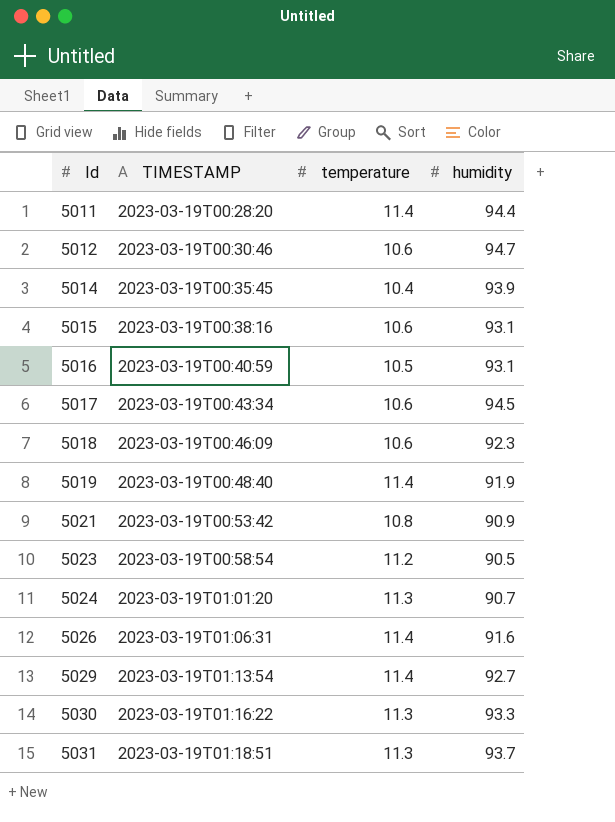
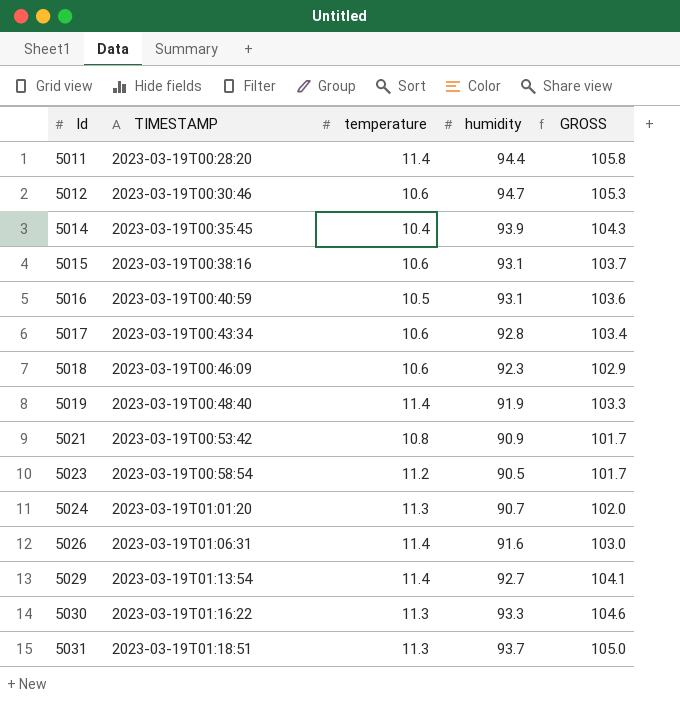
column GROSS | formula: none -> [temperature] + [humidity]
5017 | humidity: 94.5 -> 92.8

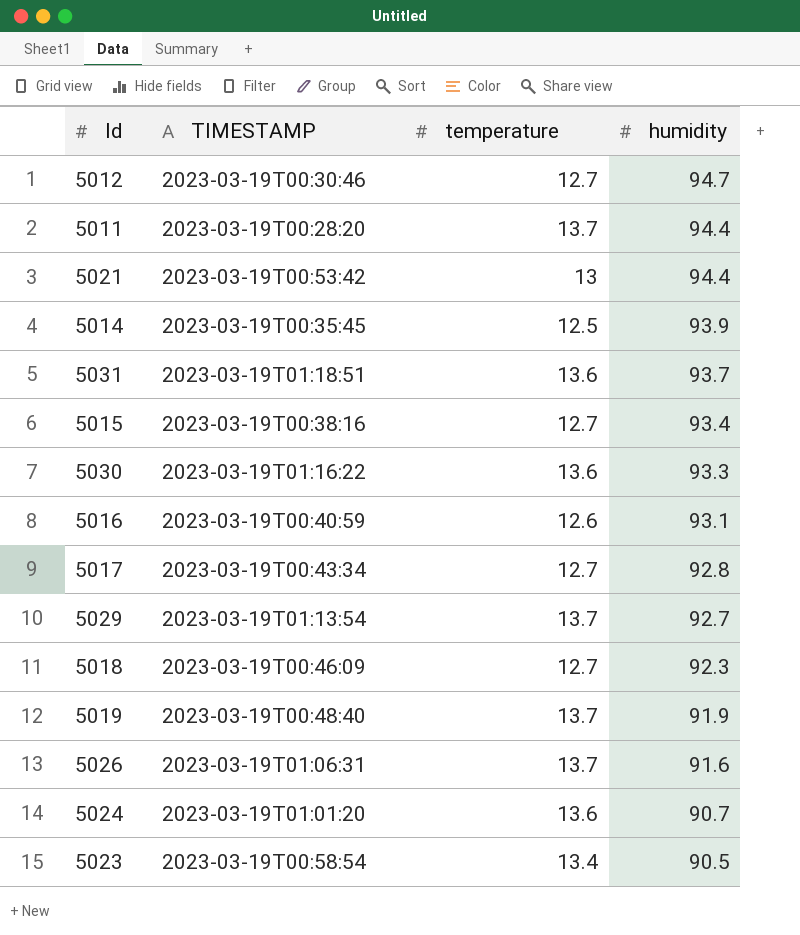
row order: Id ascending -> humidity descending
column GROSS | formula: [temperature] + [humidity] -> none
5012 | temperature: 10.6 -> 12.7
5011 | temperature: 11.4 -> 13.7
5021 | temperature: 10.8 -> 13
5021 | humidity: 90.9 -> 94.4
5014 | temperature: 10.4 -> 12.5
5031 | temperature: 11.3 -> 13.6
5015 | temperature: 10.6 -> 12.7
5015 | humidity: 93.1 -> 93.4
5030 | temperature: 11.3 -> 13.6
5016 | temperature: 10.5 -> 12.6
5017 | temperature: 10.6 -> 12.7
5029 | temperature: 11.4 -> 13.7
5018 | temperature: 10.6 -> 12.7
5019 | temperature: 11.4 -> 13.7
5026 | temperature: 11.4 -> 13.7
5024 | temperature: 11.3 -> 13.6
5023 | temperature: 11.2 -> 13.4

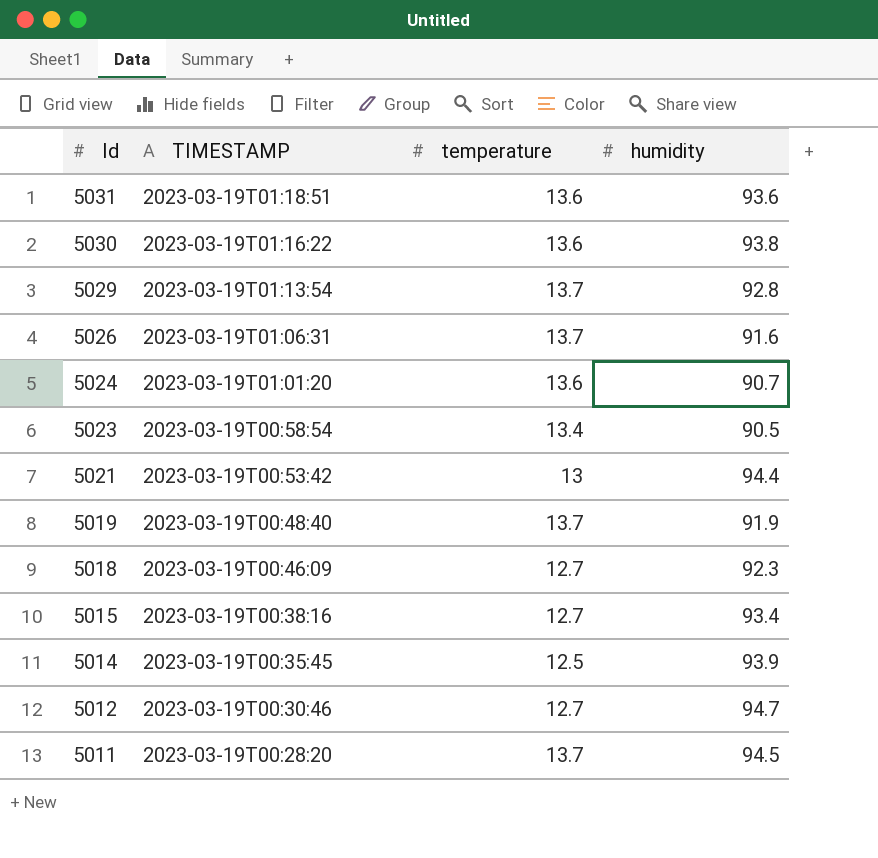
row order: humidity descending -> Id descending
row 5016: 2023-03-19T00:40:59 | 12.6 | 93.1 -> none
row 5017: 2023-03-19T00:43:34 | 12.7 | 92.8 -> none
5031 | humidity: 93.7 -> 93.6
5030 | humidity: 93.3 -> 93.8
5029 | humidity: 92.7 -> 92.8
5011 | humidity: 94.4 -> 94.5

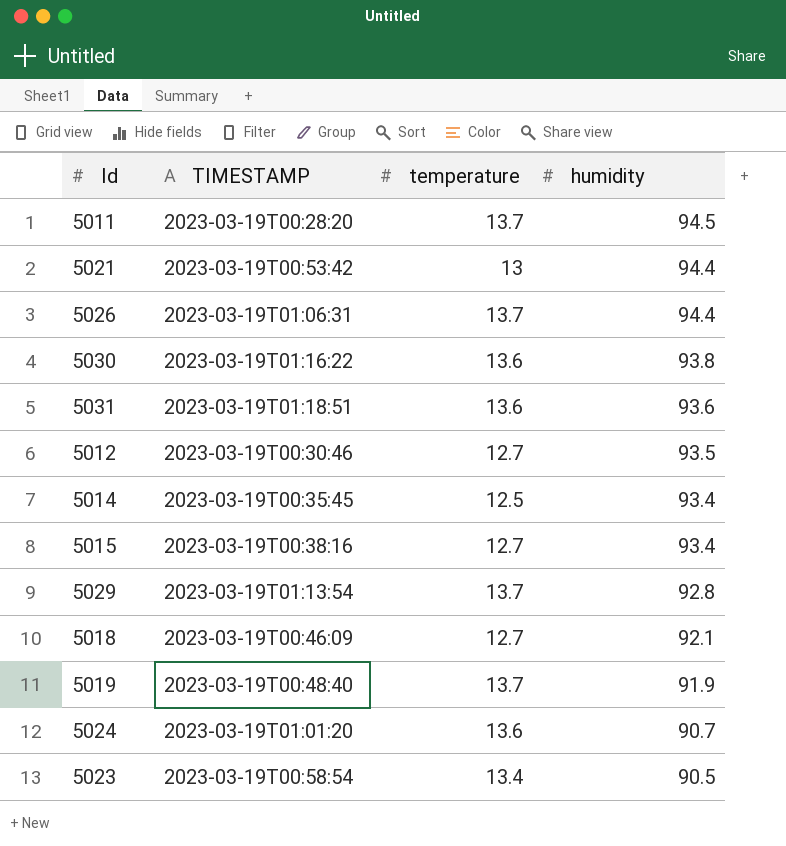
row order: Id descending -> humidity descending
5026 | humidity: 91.6 -> 94.4
5012 | humidity: 94.7 -> 93.5
5014 | humidity: 93.9 -> 93.4
5018 | humidity: 92.3 -> 92.1

